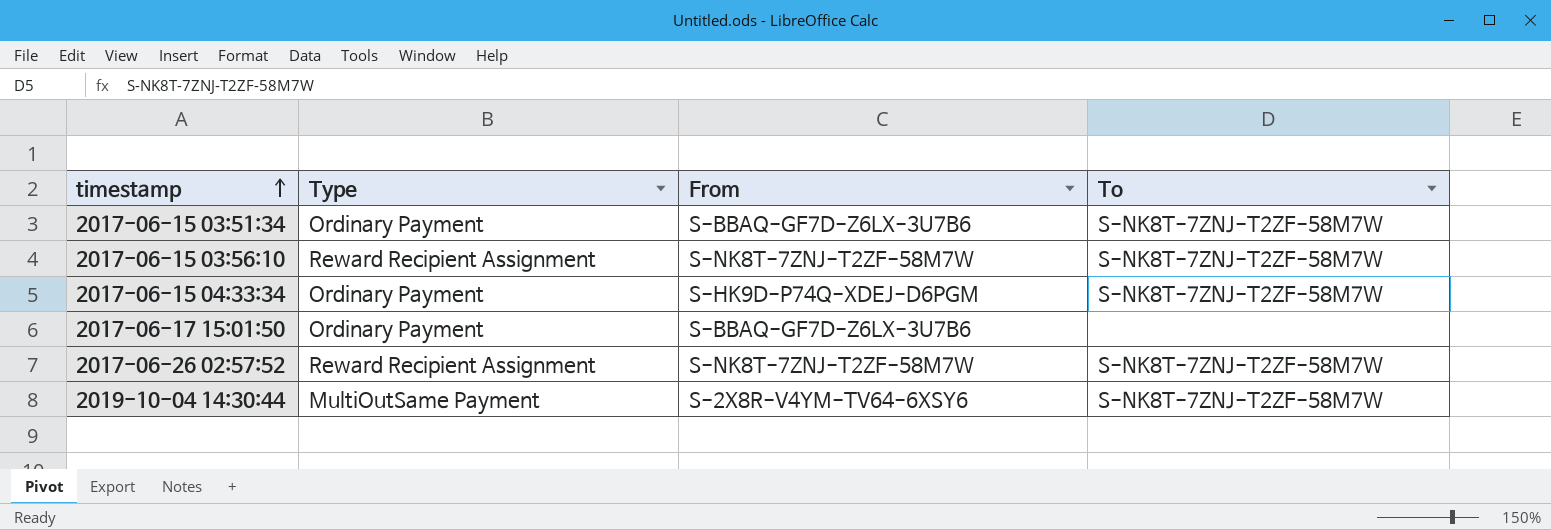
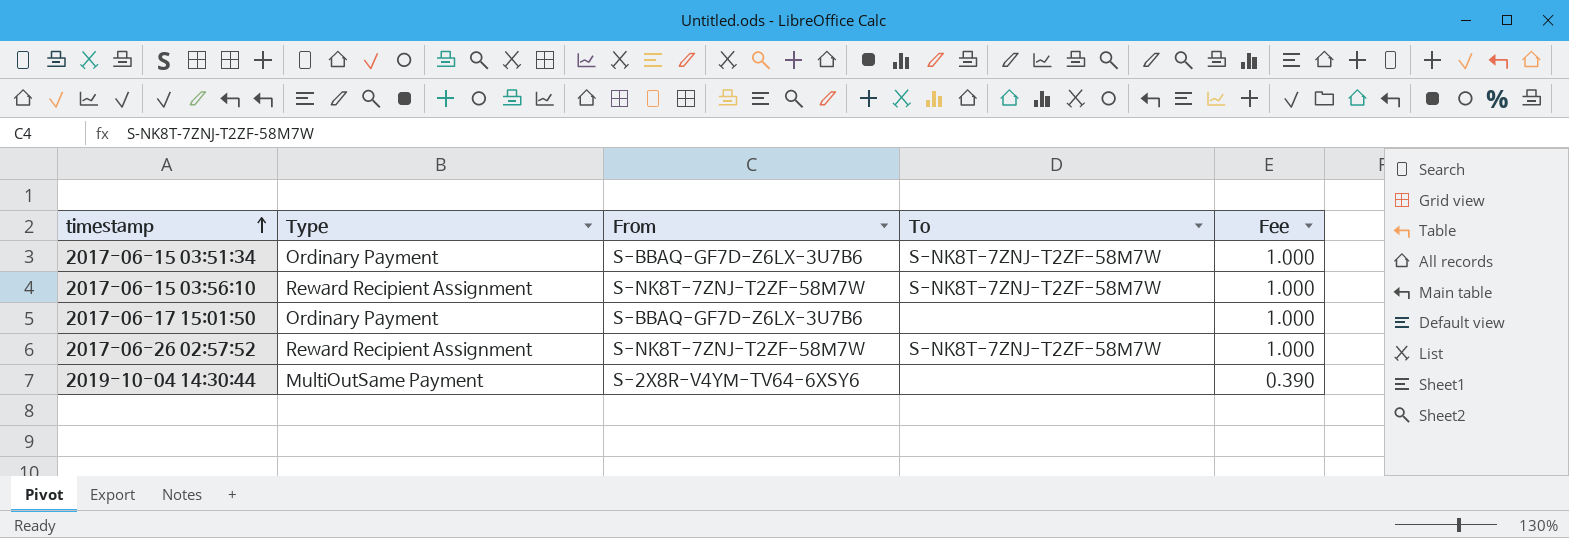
column Fee | position: none -> 5
row 2017-06-15 04:33:34: Ordinary Payment | S-HK9D-P74Q-XDEJ-D6PGM | S-NK8T-7ZNJ-T2ZF-58M7W -> none
2019-10-04 14:30:44 | To: S-NK8T-7ZNJ-T2ZF-58M7W -> none

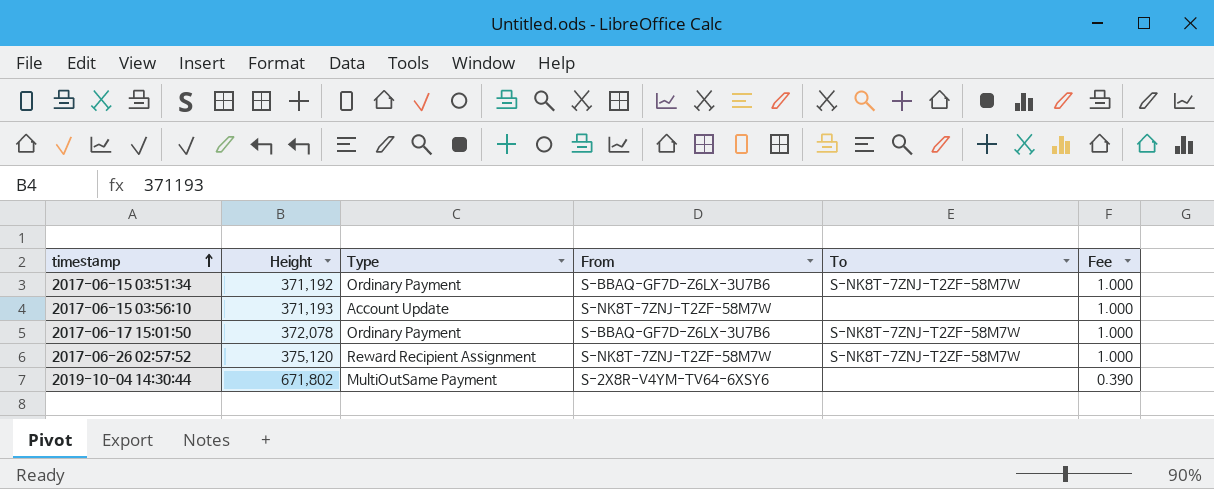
column Height | position: none -> 2
2017-06-15 03:56:10 | Type: Reward Recipient Assignment -> Account Update
2017-06-15 03:56:10 | To: S-NK8T-7ZNJ-T2ZF-58M7W -> none
2017-06-17 15:01:50 | To: none -> S-NK8T-7ZNJ-T2ZF-58M7W

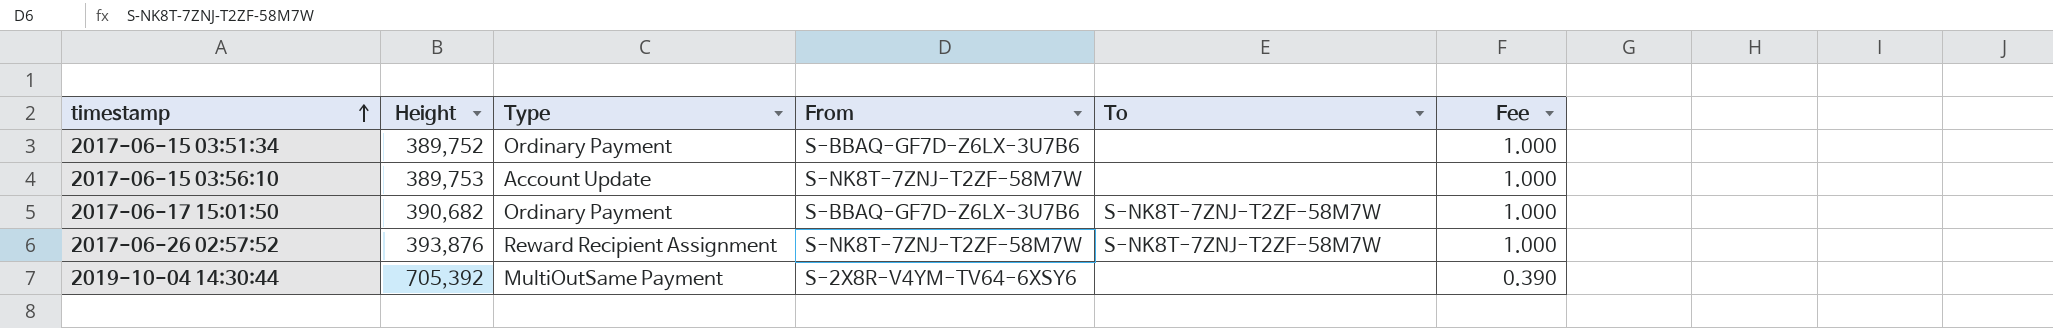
2017-06-15 03:51:34 | Height: 371,192 -> 389,752
2017-06-15 03:51:34 | To: S-NK8T-7ZNJ-T2ZF-58M7W -> none
2017-06-15 03:56:10 | Height: 371,193 -> 389,753
2017-06-17 15:01:50 | Height: 372,078 -> 390,682
2017-06-26 02:57:52 | Height: 375,120 -> 393,876
2019-10-04 14:30:44 | Height: 671,802 -> 705,392

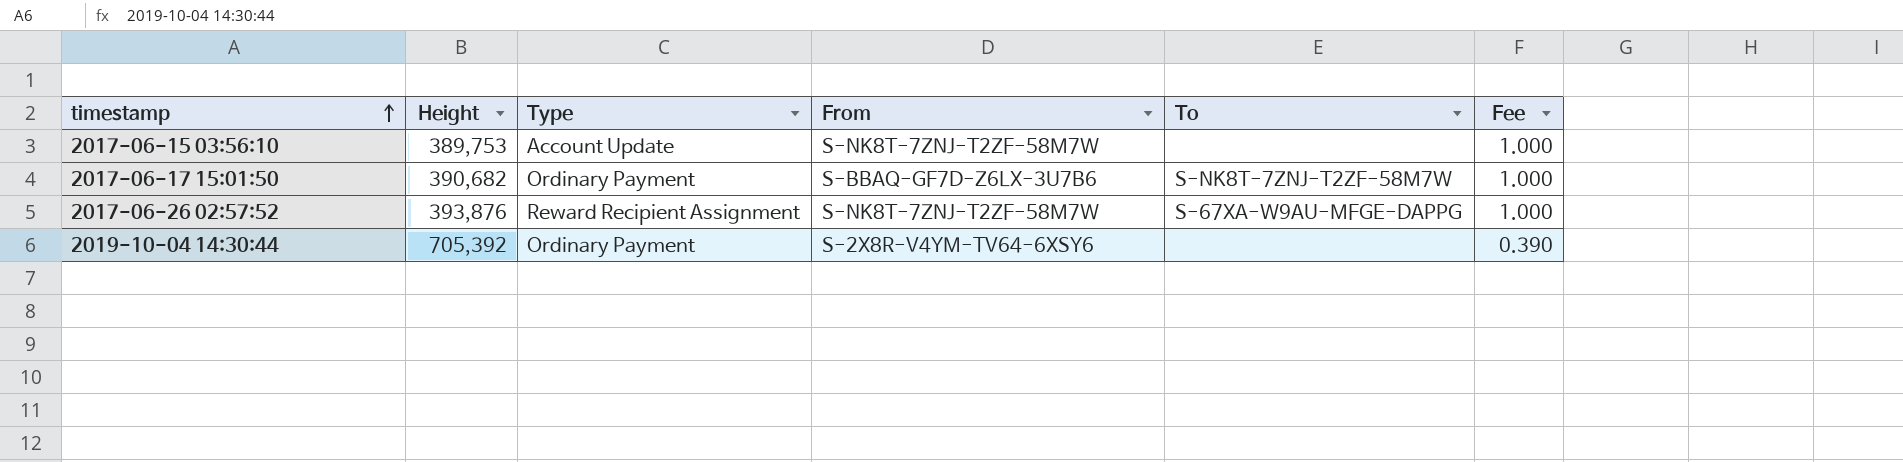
row 2017-06-15 03:51:34: 389,752 | Ordinary Payment | S-BBAQ-GF7D-Z6LX-3U7B6 | none | 1.000 -> none
2017-06-26 02:57:52 | To: S-NK8T-7ZNJ-T2ZF-58M7W -> S-67XA-W9AU-MFGE-DAPPG
2019-10-04 14:30:44 | Type: MultiOutSame Payment -> Ordinary Payment

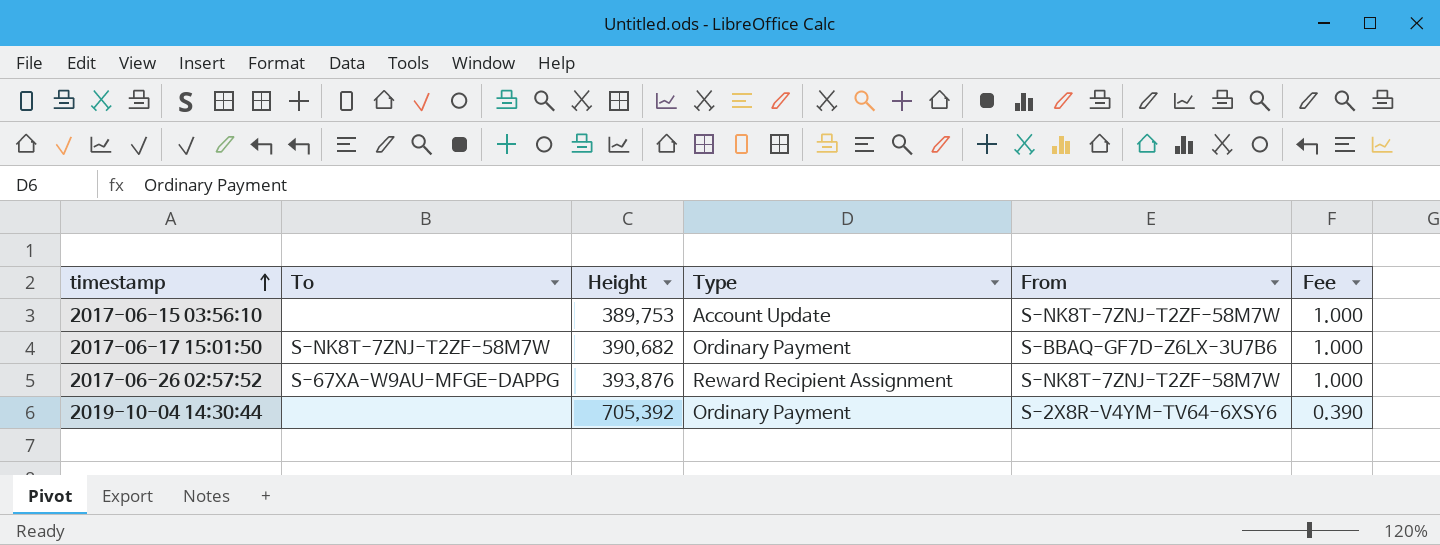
column To | position: 5 -> 2

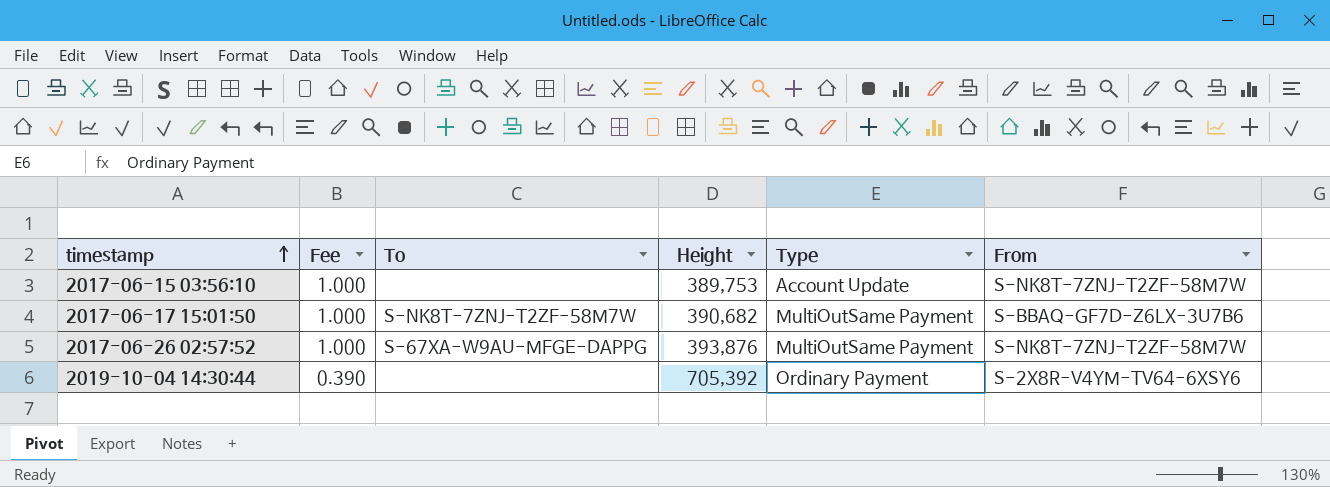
column Fee | position: 6 -> 2
2017-06-17 15:01:50 | Type: Ordinary Payment -> MultiOutSame Payment
2017-06-26 02:57:52 | Type: Reward Recipient Assignment -> MultiOutSame Payment

